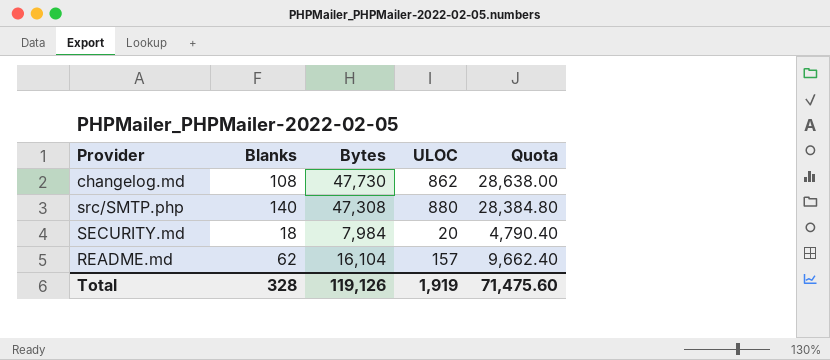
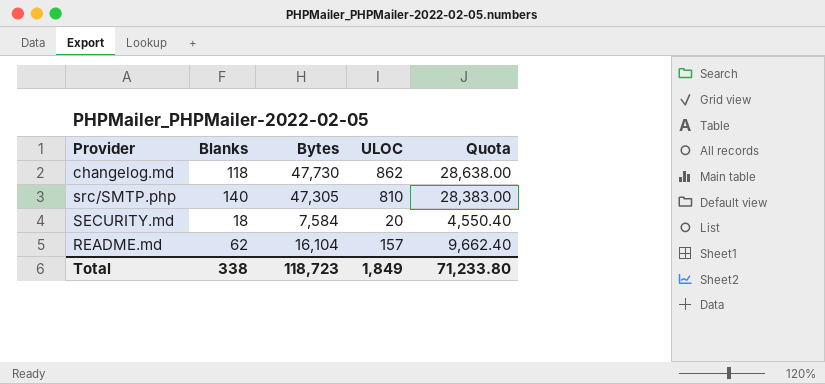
changelog.md | Blanks: 108 -> 118
src/SMTP.php | Bytes: 47,308 -> 47,305
src/SMTP.php | ULOC: 880 -> 810
src/SMTP.php | Quota: 28,384.80 -> 28,383.00
SECURITY.md | Bytes: 7,984 -> 7,584
SECURITY.md | Quota: 4,790.40 -> 4,550.40
Total | Blanks: 328 -> 338
Total | Bytes: 119,126 -> 118,723
Total | ULOC: 1,919 -> 1,849
Total | Quota: 71,475.60 -> 71,233.80

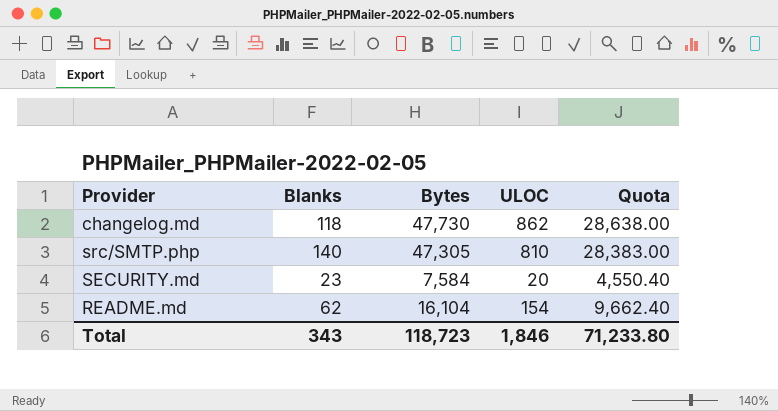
SECURITY.md | Blanks: 18 -> 23
README.md | ULOC: 157 -> 154
Total | Blanks: 338 -> 343
Total | ULOC: 1,849 -> 1,846

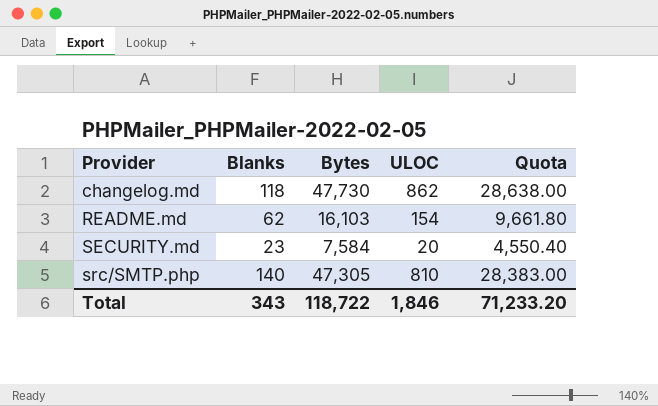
row order: none -> Provider ascending
README.md | Bytes: 16,104 -> 16,103
README.md | Quota: 9,662.40 -> 9,661.80
Total | Bytes: 118,723 -> 118,722
Total | Quota: 71,233.80 -> 71,233.20

